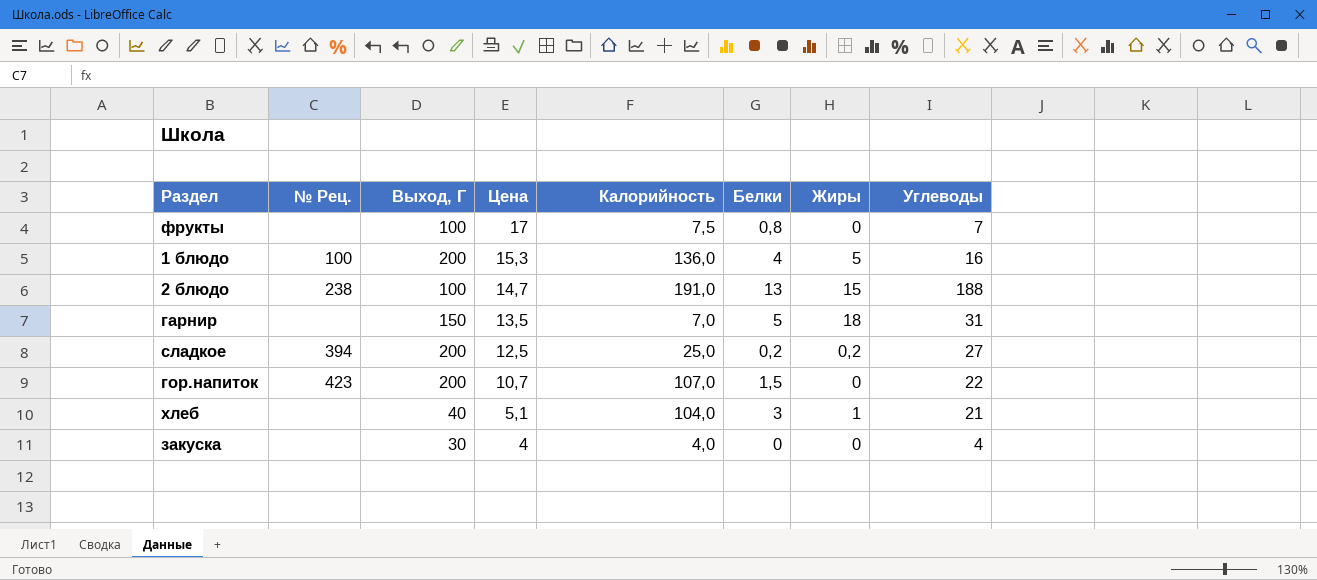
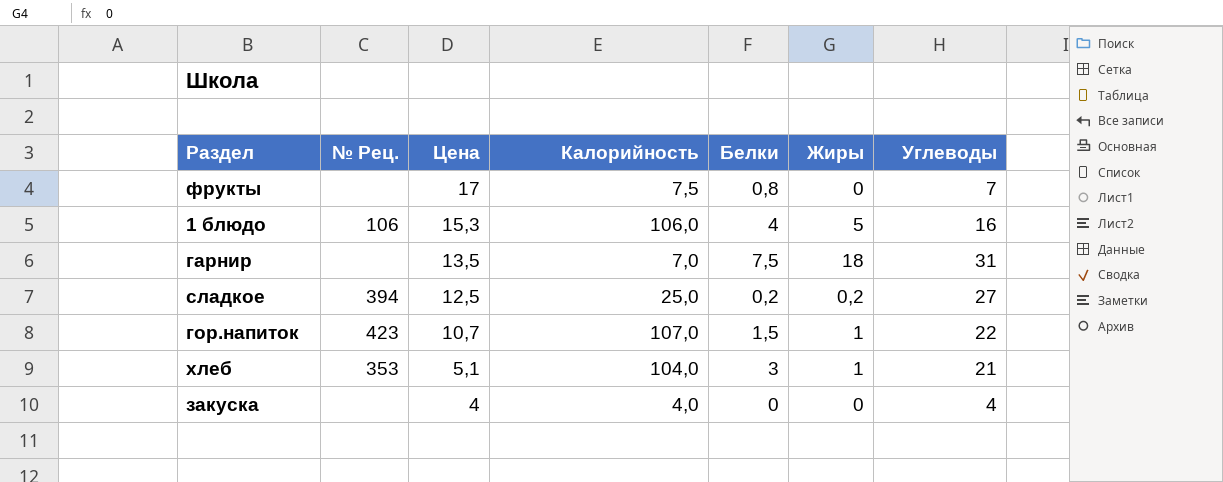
column Выход, Г | position: 3 -> none
row 2 блюдо: 238 | 100 | 14,7 | 191,0 | 13 | 15 | 188 -> none
1 блюдо | № Рец.: 100 -> 106
1 блюдо | Калорийность: 136,0 -> 106,0
гарнир | Белки: 5 -> 7,5
гор.напиток | Жиры: 0 -> 1
хлеб | № Рец.: none -> 353

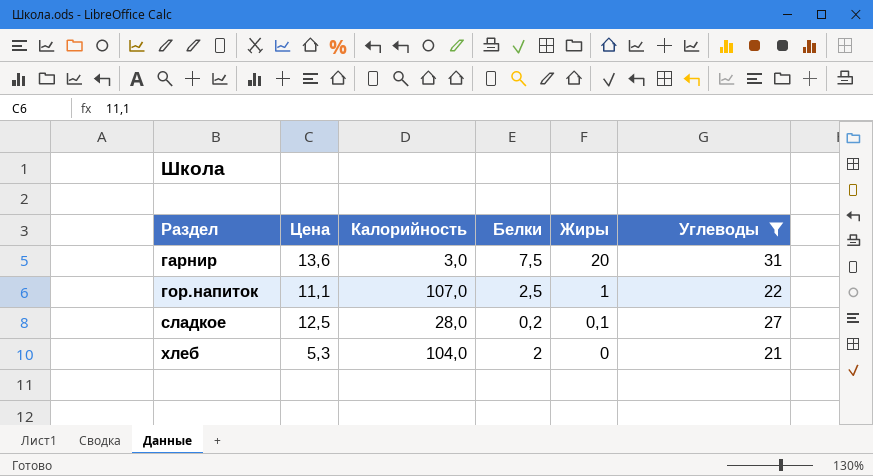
filter: none -> Углеводы >= 21
row order: Цена descending -> Раздел ascending
column № Рец. | position: 2 -> none
гарнир | Цена: 13,5 -> 13,6
гарнир | Калорийность: 7,0 -> 3,0
гарнир | Жиры: 18 -> 20
гор.напиток | Цена: 10,7 -> 11,1
гор.напиток | Белки: 1,5 -> 2,5
сладкое | Калорийность: 25,0 -> 28,0
сладкое | Жиры: 0,2 -> 0,1
хлеб | Цена: 5,1 -> 5,3
хлеб | Белки: 3 -> 2
хлеб | Жиры: 1 -> 0

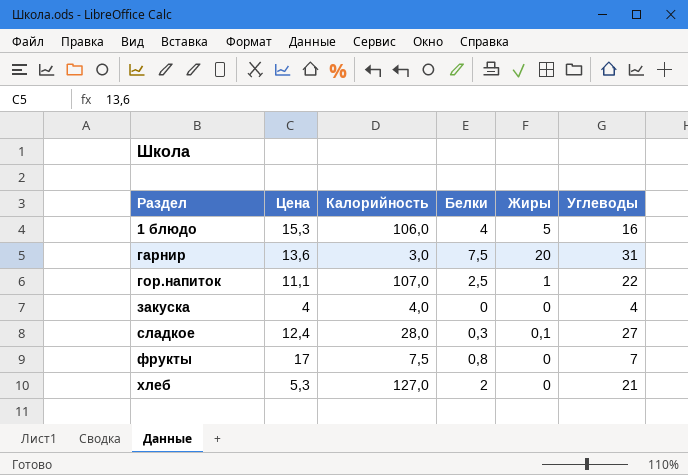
filter: Углеводы >= 21 -> none
сладкое | Цена: 12,5 -> 12,4
сладкое | Белки: 0,2 -> 0,3
хлеб | Калорийность: 104,0 -> 127,0

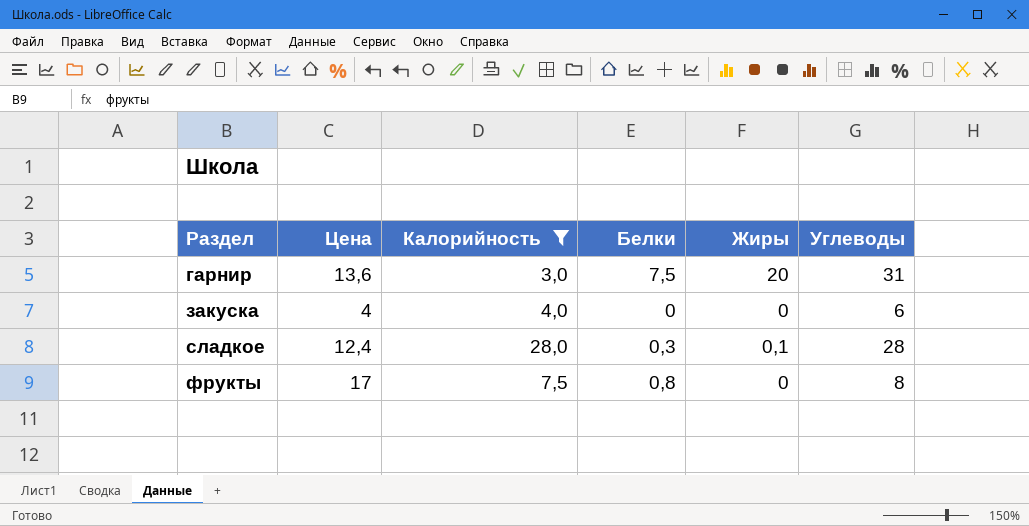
filter: none -> Калорийность <= 28,0
закуска | Углеводы: 4 -> 6
сладкое | Углеводы: 27 -> 28
фрукты | Углеводы: 7 -> 8

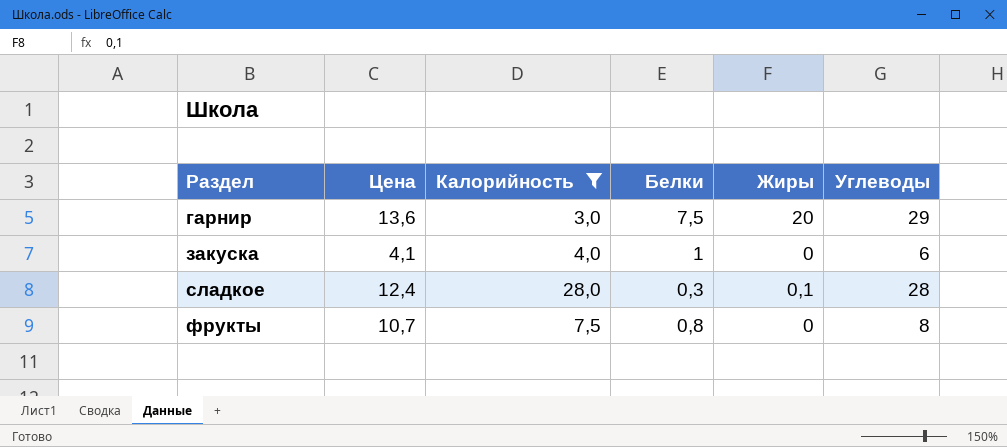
гарнир | Углеводы: 31 -> 29
закуска | Цена: 4 -> 4,1
закуска | Белки: 0 -> 1
фрукты | Цена: 17 -> 10,7

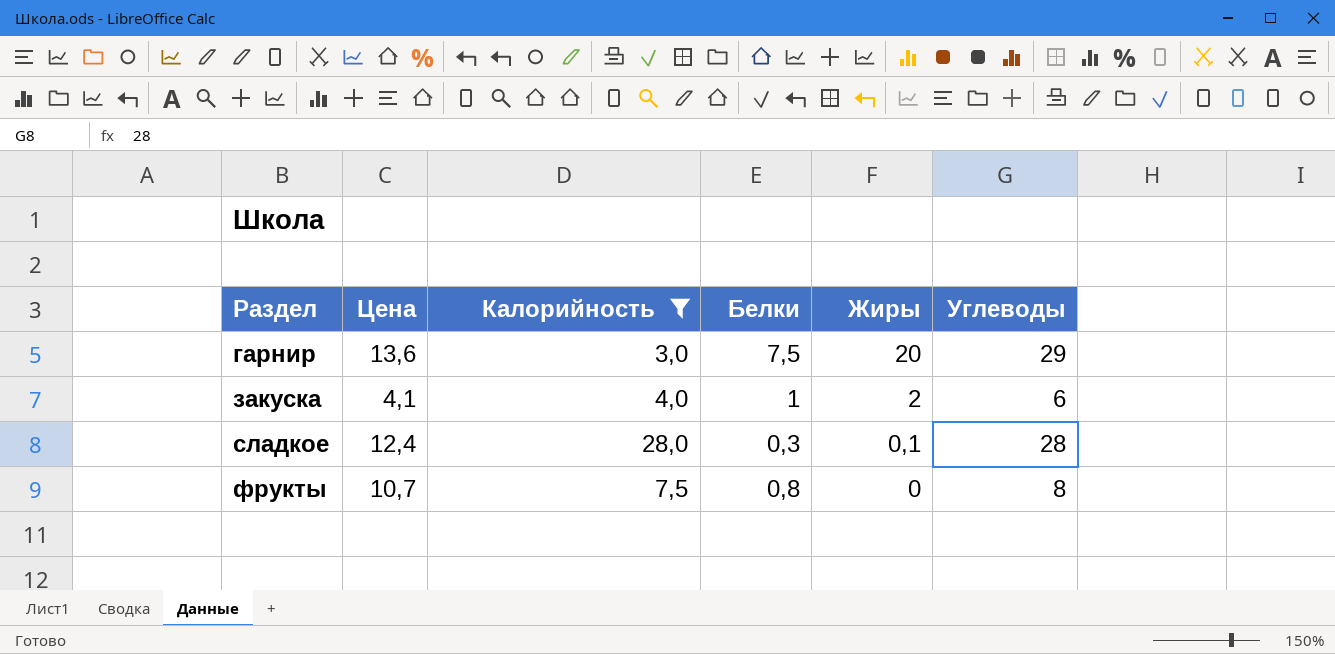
закуска | Жиры: 0 -> 2

